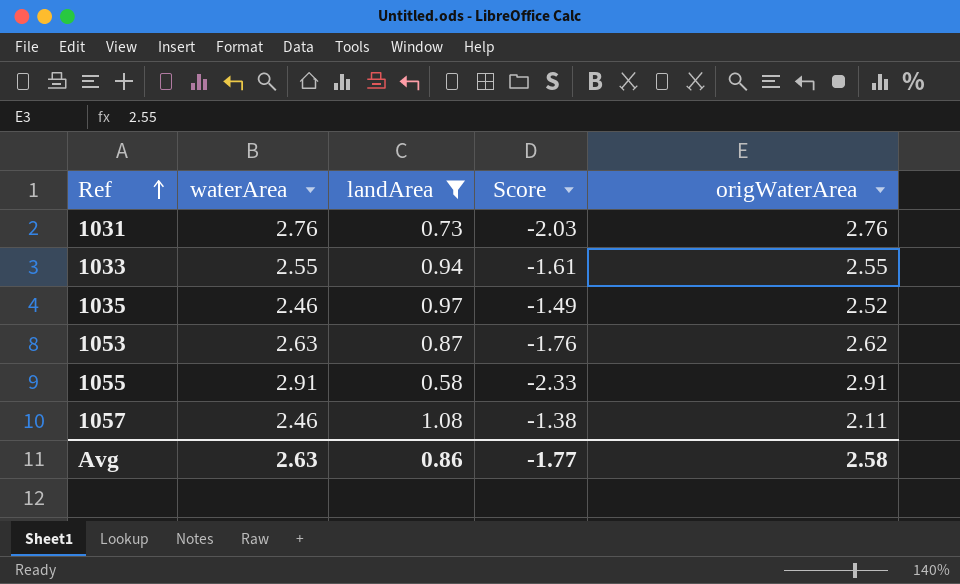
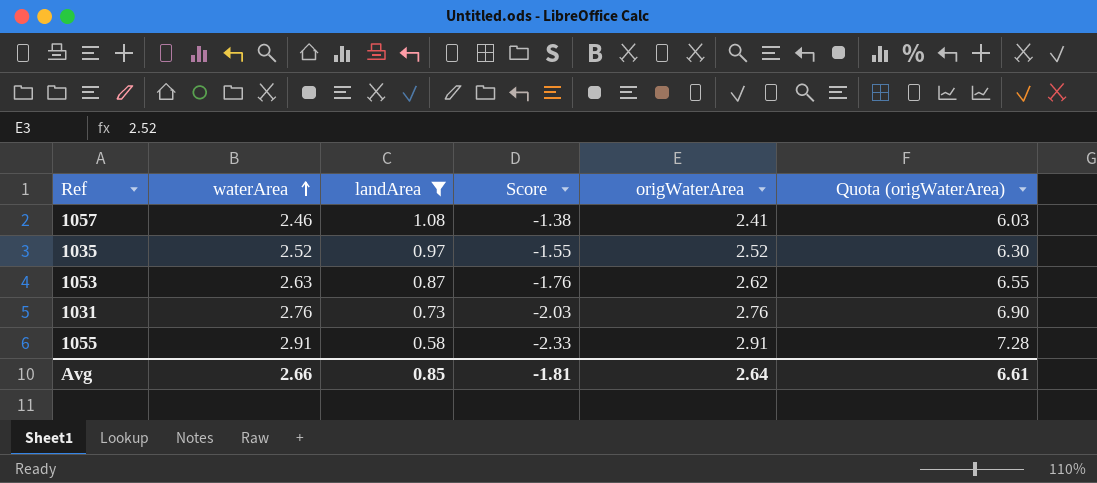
row order: Ref ascending -> waterArea ascending
column Quota (origWaterArea) | formula: none -> [origWaterArea] * 2.5
row 1033: 2.55 | 0.94 | -1.61 | 2.55 -> none
1057 | origWaterArea: 2.11 -> 2.41
1035 | waterArea: 2.46 -> 2.52
1035 | Score: -1.49 -> -1.55
Avg | waterArea: 2.63 -> 2.66
Avg | landArea: 0.86 -> 0.85
Avg | Score: -1.77 -> -1.81
Avg | origWaterArea: 2.58 -> 2.64

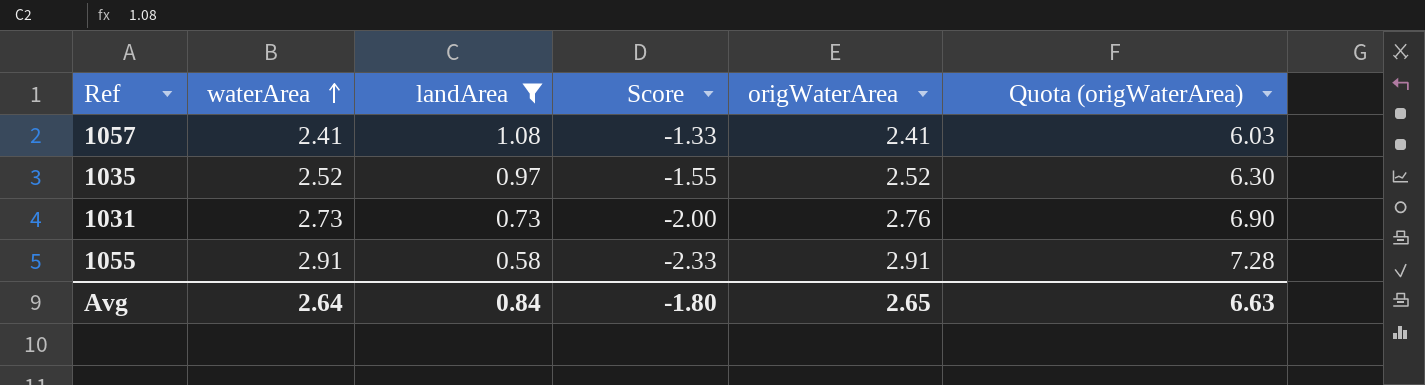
row 1053: 2.63 | 0.87 | -1.76 | 2.62 | 6.55 -> none
1057 | waterArea: 2.46 -> 2.41
1057 | Score: -1.38 -> -1.33
1031 | waterArea: 2.76 -> 2.73
1031 | Score: -2.03 -> -2.00
Avg | waterArea: 2.66 -> 2.64
Avg | landArea: 0.85 -> 0.84
Avg | Score: -1.81 -> -1.80
Avg | origWaterArea: 2.64 -> 2.65
Avg | Quota (origWaterArea): 6.61 -> 6.63

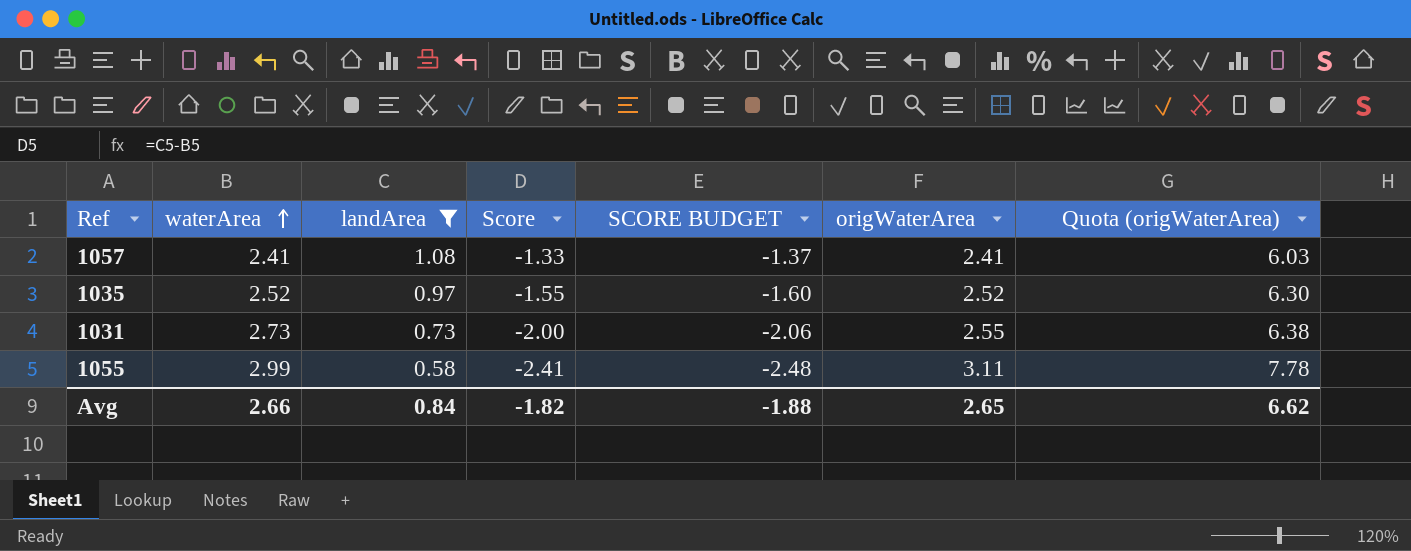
column SCORE BUDGET | formula: none -> [Score] * 1.03
1031 | origWaterArea: 2.76 -> 2.55
1031 | Quota (origWaterArea): 6.90 -> 6.38
1055 | waterArea: 2.91 -> 2.99
1055 | Score: -2.33 -> -2.41
1055 | origWaterArea: 2.91 -> 3.11
1055 | Quota (origWaterArea): 7.28 -> 7.78
Avg | waterArea: 2.64 -> 2.66
Avg | Score: -1.80 -> -1.82
Avg | Quota (origWaterArea): 6.63 -> 6.62

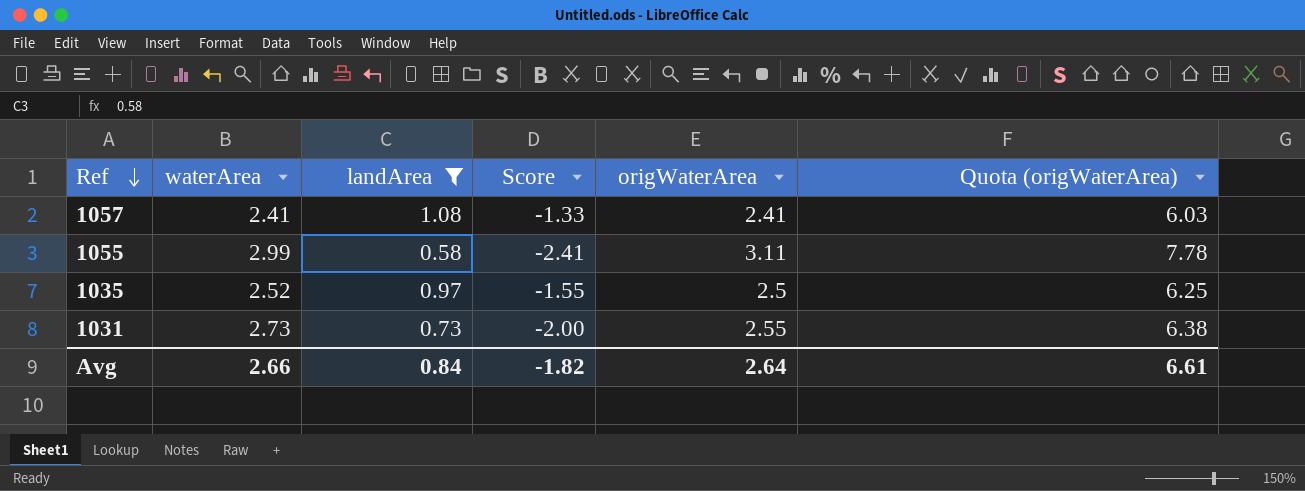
row order: waterArea ascending -> Ref descending
column SCORE BUDGET | formula: [Score] * 1.03 -> none
1035 | origWaterArea: 2.52 -> 2.5
1035 | Quota (origWaterArea): 6.30 -> 6.25
Avg | origWaterArea: 2.65 -> 2.64
Avg | Quota (origWaterArea): 6.62 -> 6.61

